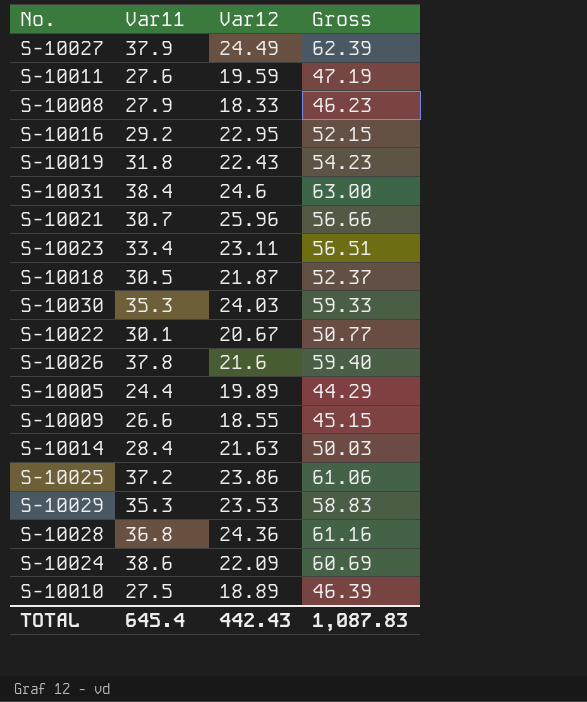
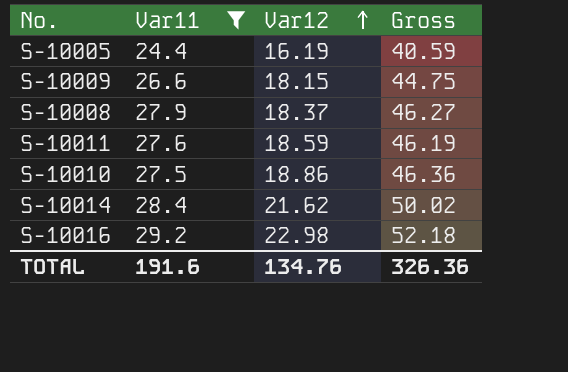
filter: none -> Var11 <= 29.2
row order: none -> Var12 ascending
S-10005 | Var12: 19.89 -> 16.19
S-10005 | Gross: 44.29 -> 40.59
S-10009 | Var12: 18.55 -> 18.15
S-10009 | Gross: 45.15 -> 44.75
S-10008 | Var12: 18.33 -> 18.37
S-10008 | Gross: 46.23 -> 46.27
S-10011 | Var12: 19.59 -> 18.59
S-10011 | Gross: 47.19 -> 46.19
S-10010 | Var12: 18.89 -> 18.86
S-10010 | Gross: 46.39 -> 46.36
S-10014 | Var12: 21.63 -> 21.62
S-10014 | Gross: 50.03 -> 50.02
S-10016 | Var12: 22.95 -> 22.98
S-10016 | Gross: 52.15 -> 52.18
TOTAL | Var11: 645.4 -> 191.6
TOTAL | Var12: 442.43 -> 134.76
TOTAL | Gross: 1,087.83 -> 326.36

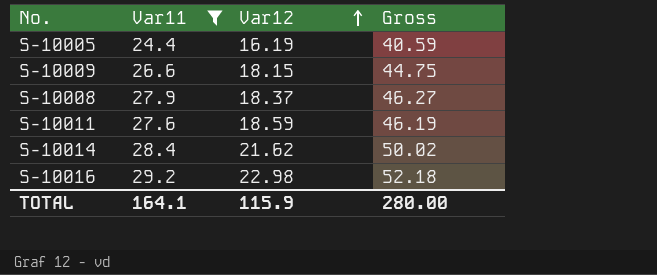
row S-10010: 27.5 | 18.86 | 46.36 -> none
TOTAL | Var11: 191.6 -> 164.1
TOTAL | Var12: 134.76 -> 115.9
TOTAL | Gross: 326.36 -> 280.00

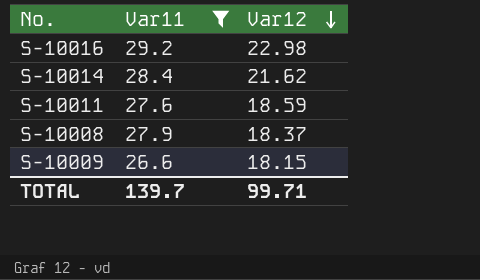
row order: Var12 ascending -> Var12 descending
column Gross | formula: [Var11] + [Var12] -> none
row S-10005: 24.4 | 16.19 | 40.59 -> none
TOTAL | Var11: 164.1 -> 139.7
TOTAL | Var12: 115.9 -> 99.71

